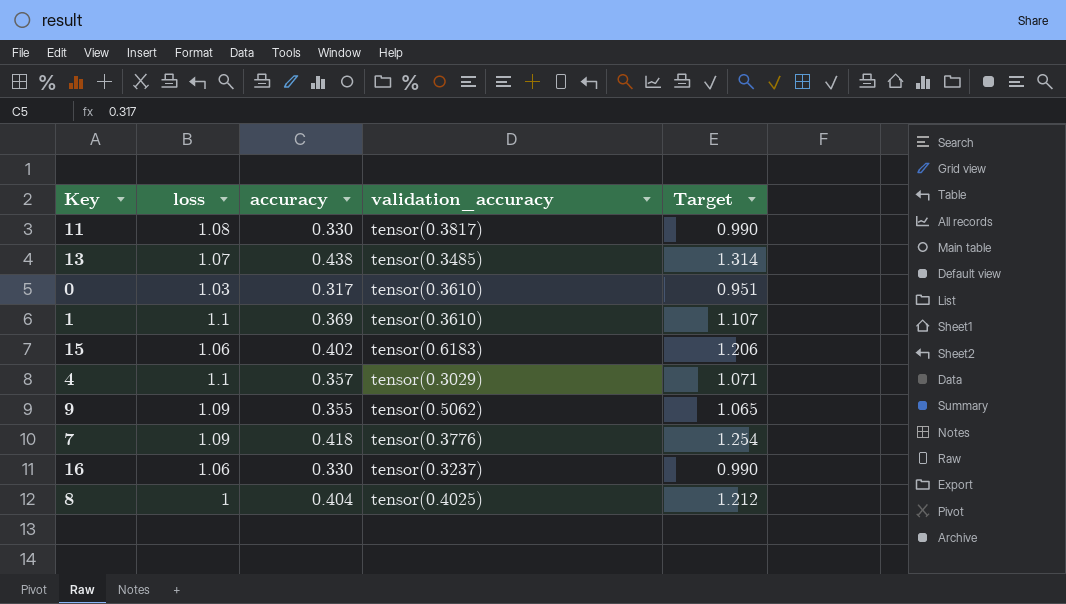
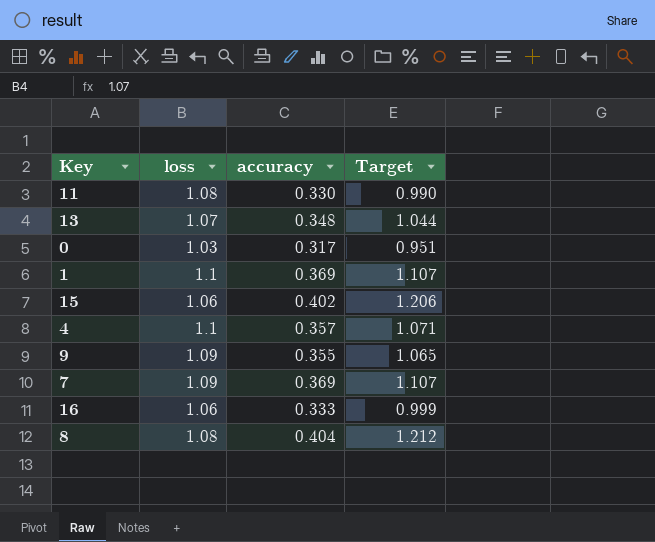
column validation_accuracy | position: 4 -> none
13 | accuracy: 0.438 -> 0.348
13 | Target: 1.314 -> 1.044
7 | accuracy: 0.418 -> 0.369
7 | Target: 1.254 -> 1.107
16 | accuracy: 0.330 -> 0.333
16 | Target: 0.990 -> 0.999
8 | loss: 1 -> 1.08

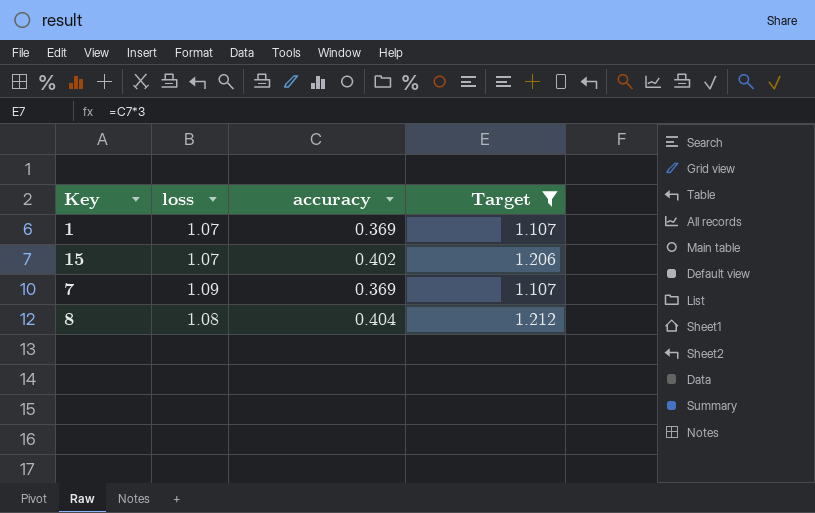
filter: none -> Target >= 1.107
1 | loss: 1.1 -> 1.07
15 | loss: 1.06 -> 1.07

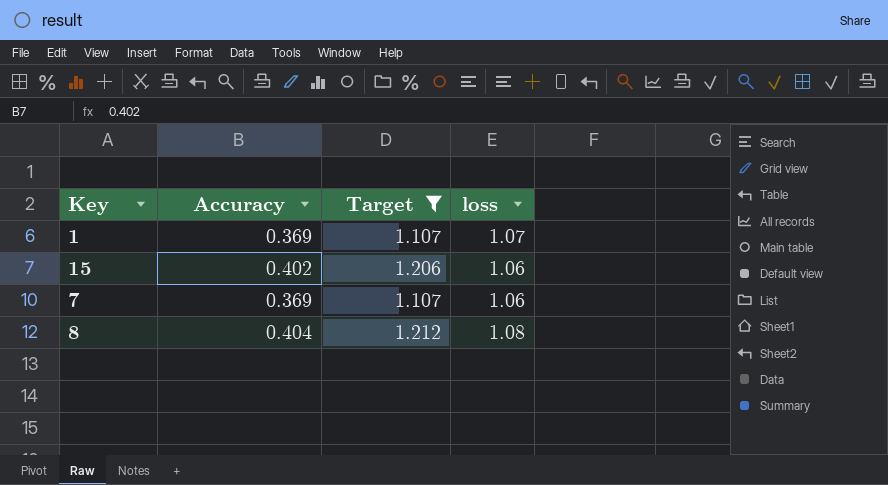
column name: accuracy -> Accuracy
column loss | position: 2 -> 4
15 | loss: 1.07 -> 1.06
7 | loss: 1.09 -> 1.06

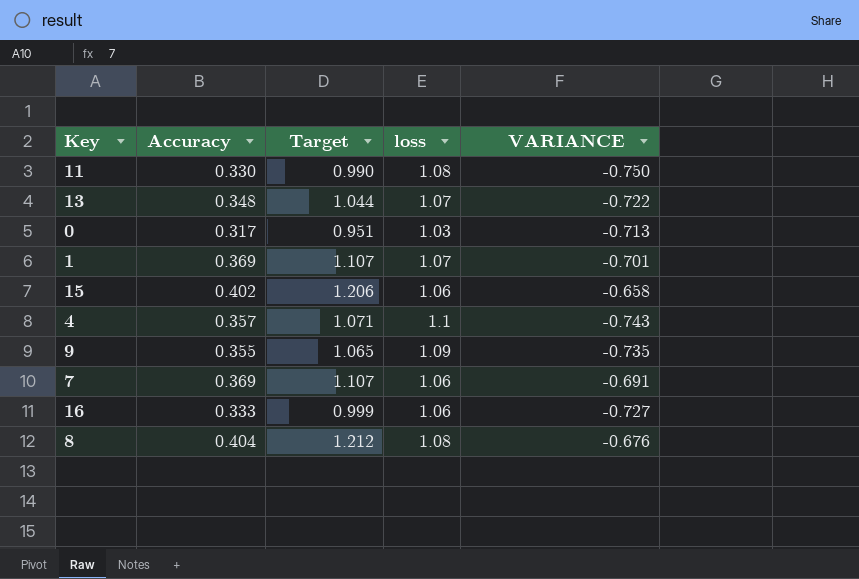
filter: Target >= 1.107 -> none
column VARIANCE | formula: none -> [Accuracy] - [loss]

